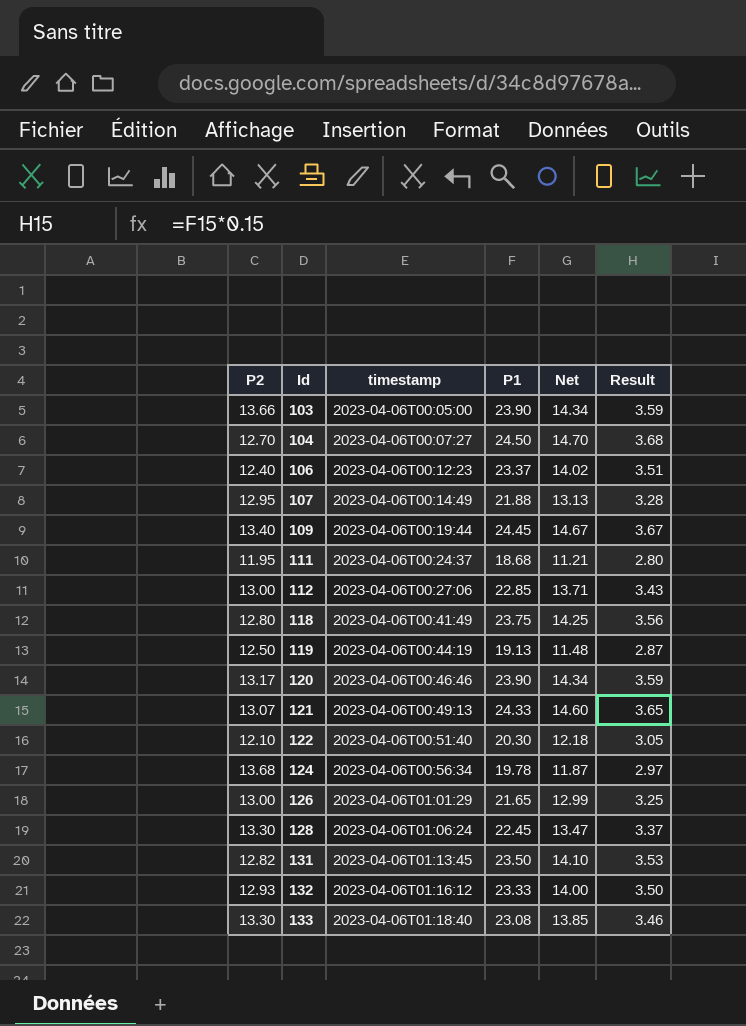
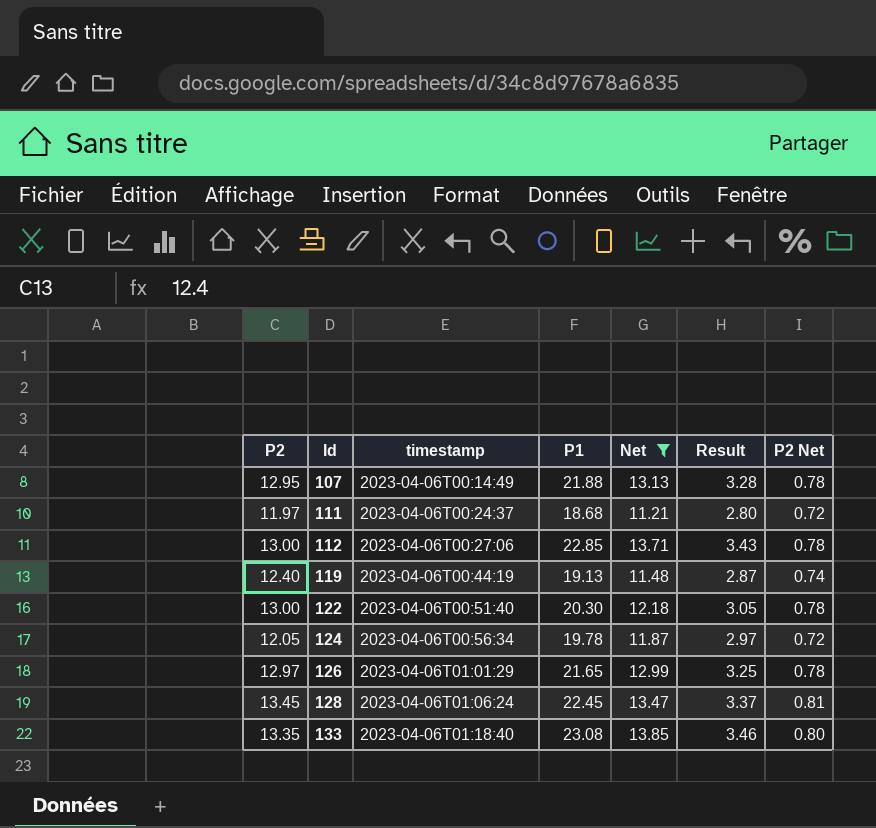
filter: none -> Net <= 13.85
column P2 Net | formula: none -> [P2] * 0.06
111 | P2: 11.95 -> 11.97
119 | P2: 12.50 -> 12.40
122 | P2: 12.10 -> 13.00
124 | P2: 13.68 -> 12.05
126 | P2: 13.00 -> 12.97
128 | P2: 13.30 -> 13.45
133 | P2: 13.30 -> 13.35

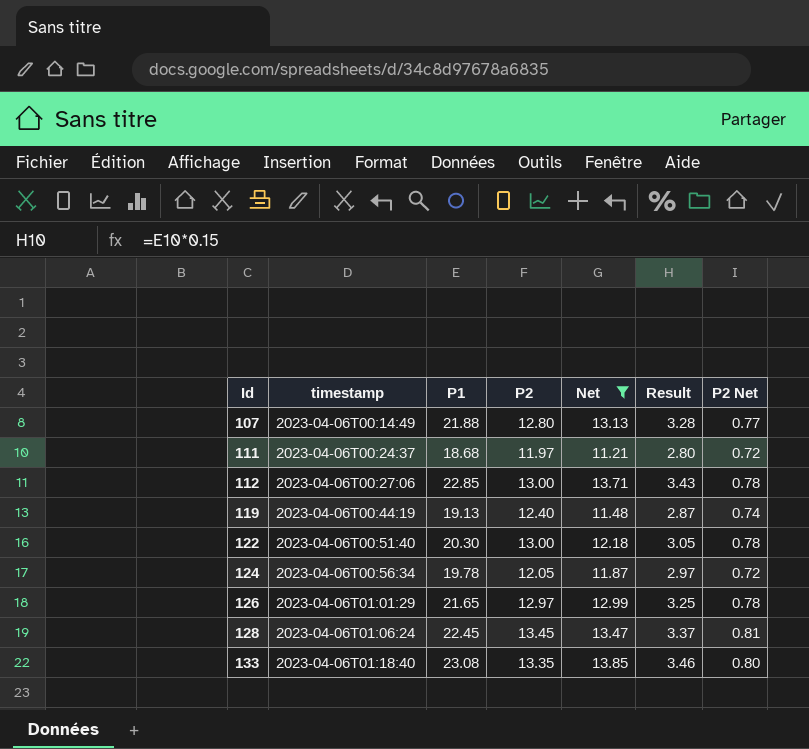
column P2 | position: 1 -> 4
107 | P2: 12.95 -> 12.80
107 | P2 Net: 0.78 -> 0.77

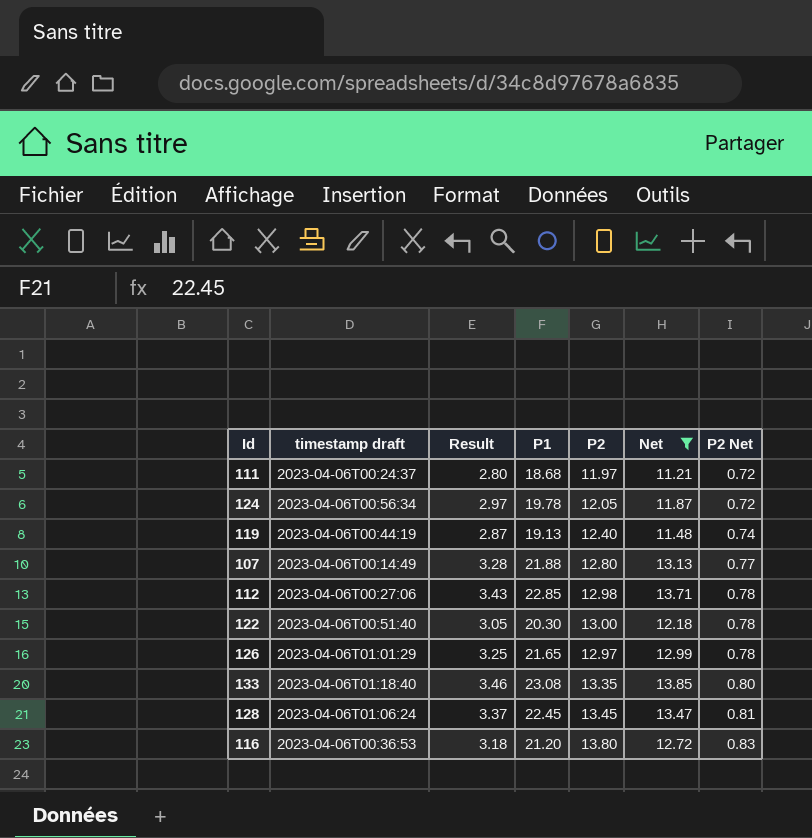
row order: Id ascending -> P2 Net ascending
column name: timestamp -> timestamp draft
column Result | position: 6 -> 3
112 | P2: 13.00 -> 12.98
row 116: none -> 2023-04-06T00:36:53 | 3.18 | 21.20 | 13.80 | 12.72 | 0.83

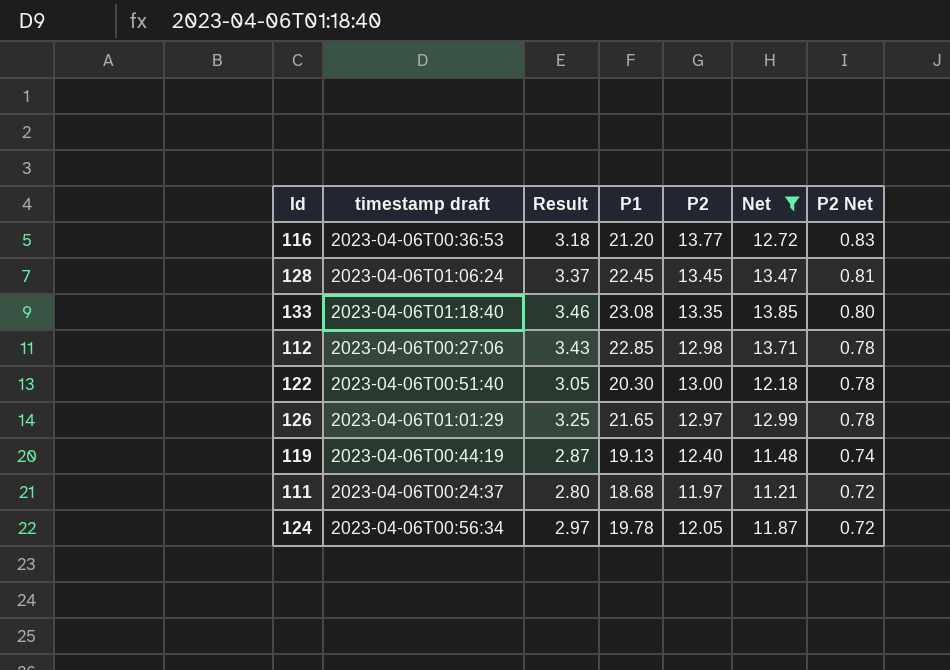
row order: P2 Net ascending -> P2 Net descending
row 107: 2023-04-06T00:14:49 | 3.28 | 21.88 | 12.80 | 13.13 | 0.77 -> none
116 | P2: 13.80 -> 13.77

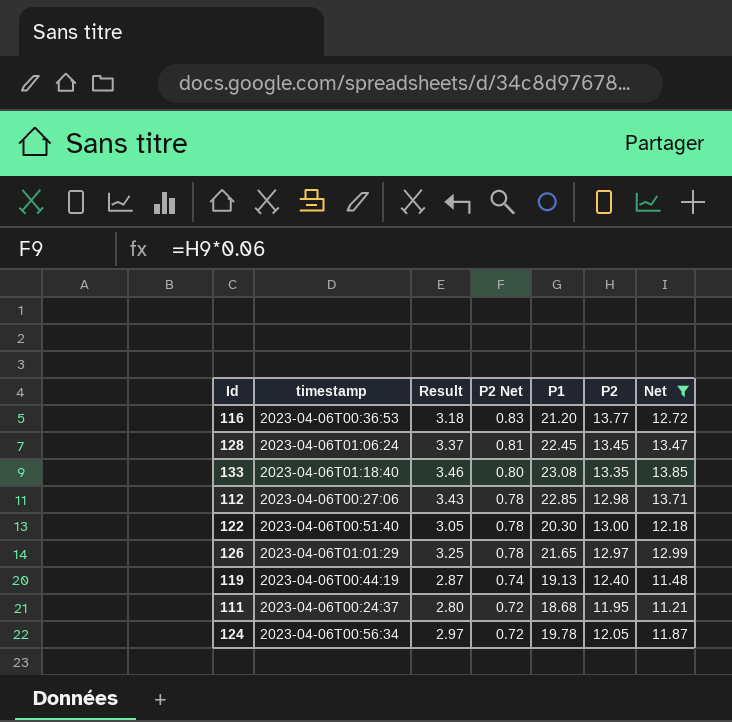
column name: timestamp draft -> timestamp
column P2 Net | position: 7 -> 4
111 | P2: 11.97 -> 11.95

